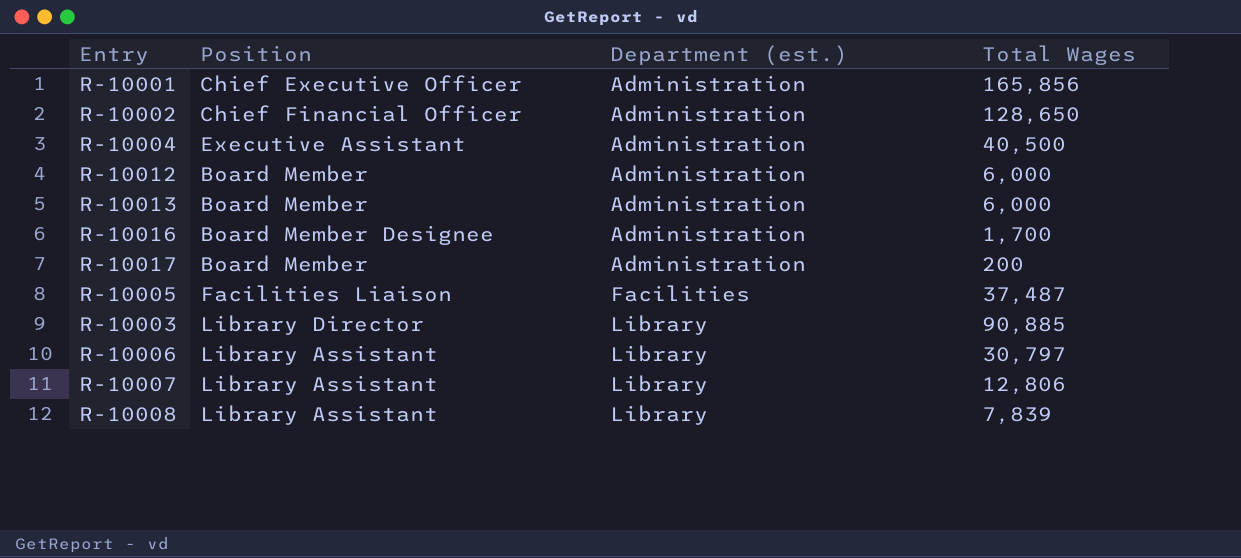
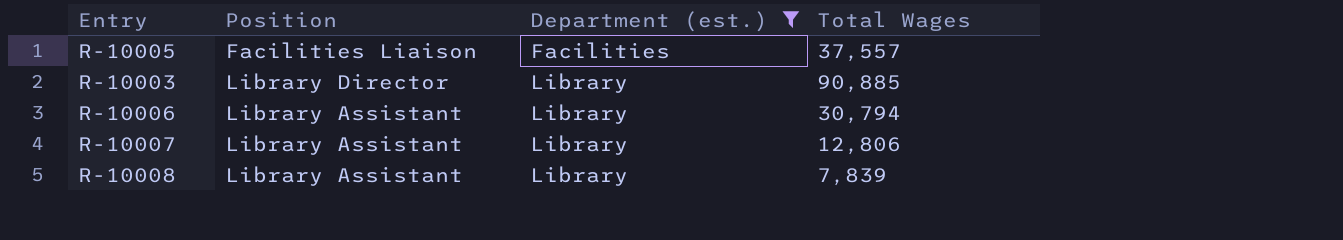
filter: none -> Department (est.) != Administration
R-10005 | Total Wages: 37,487 -> 37,557
R-10006 | Total Wages: 30,797 -> 30,794

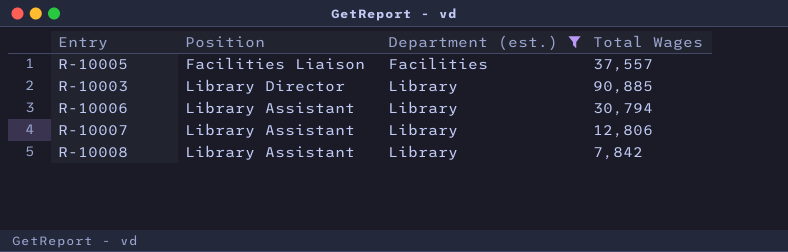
R-10008 | Total Wages: 7,839 -> 7,842

